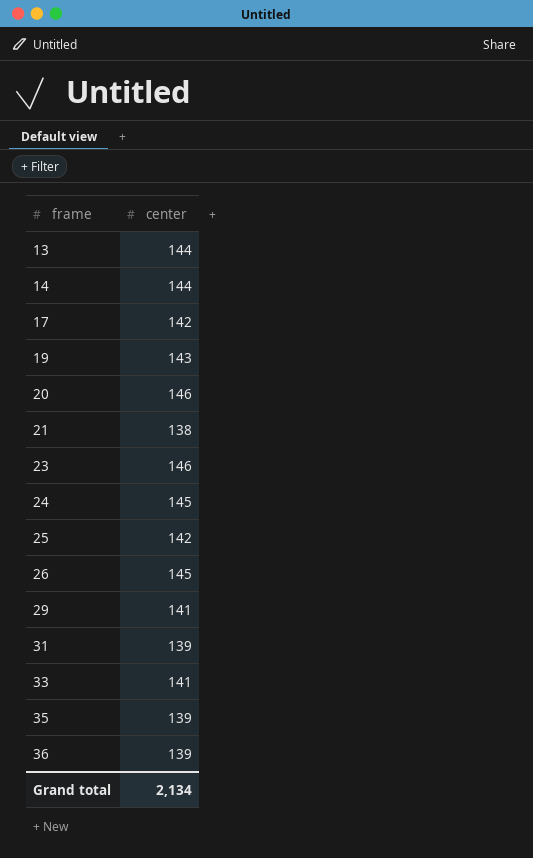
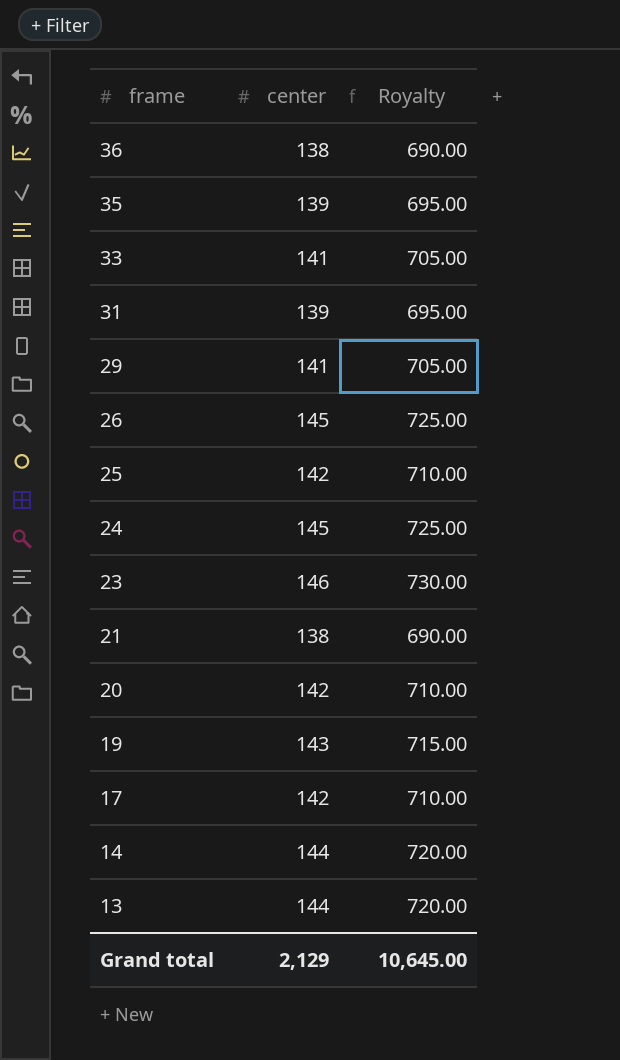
row order: frame ascending -> frame descending
column Royalty | formula: none -> [center] * 5
36 | center: 139 -> 138
20 | center: 146 -> 142
Grand total | center: 2,134 -> 2,129

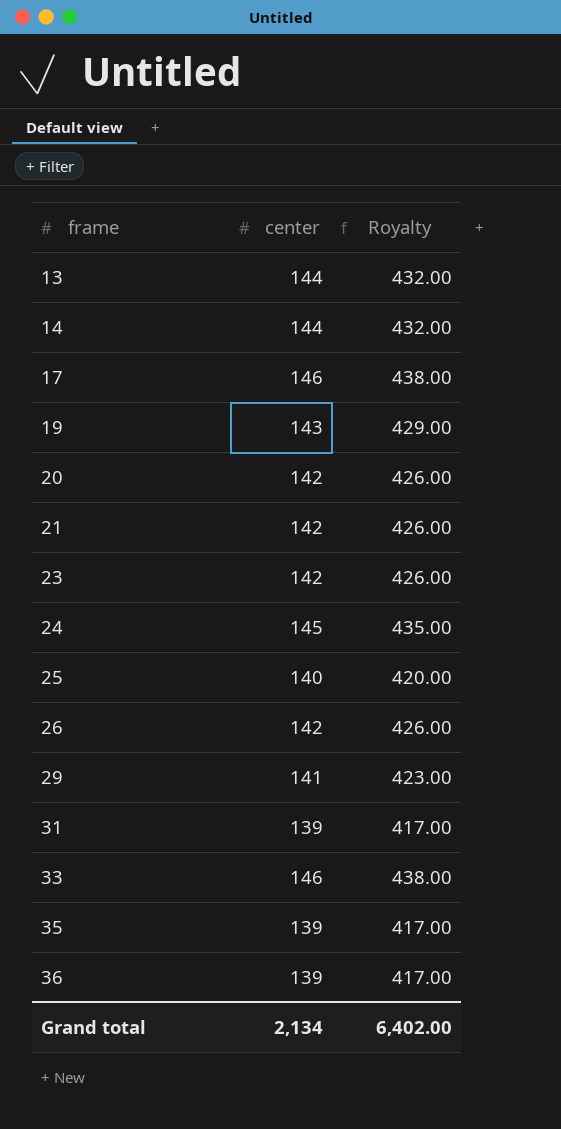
row order: frame descending -> frame ascending
column Royalty | formula: [center] * 5 -> [center] * 3
17 | center: 142 -> 146
21 | center: 138 -> 142
23 | center: 146 -> 142
25 | center: 142 -> 140
26 | center: 145 -> 142
33 | center: 141 -> 146
36 | center: 138 -> 139
Grand total | center: 2,129 -> 2,134
Grand total | Royalty: 10,645.00 -> 6,402.00

